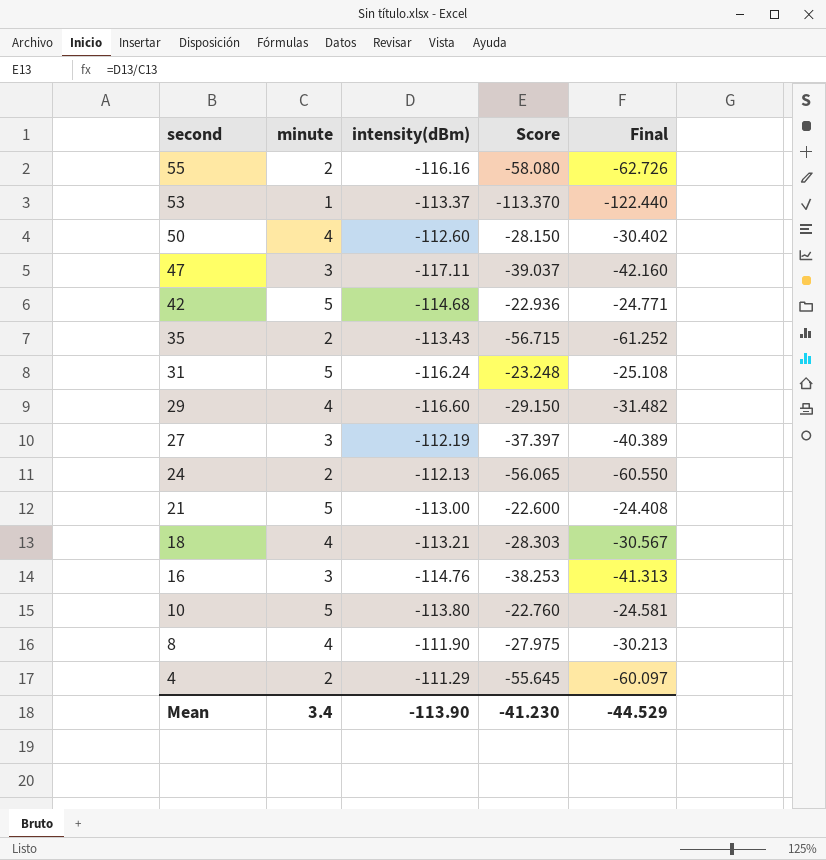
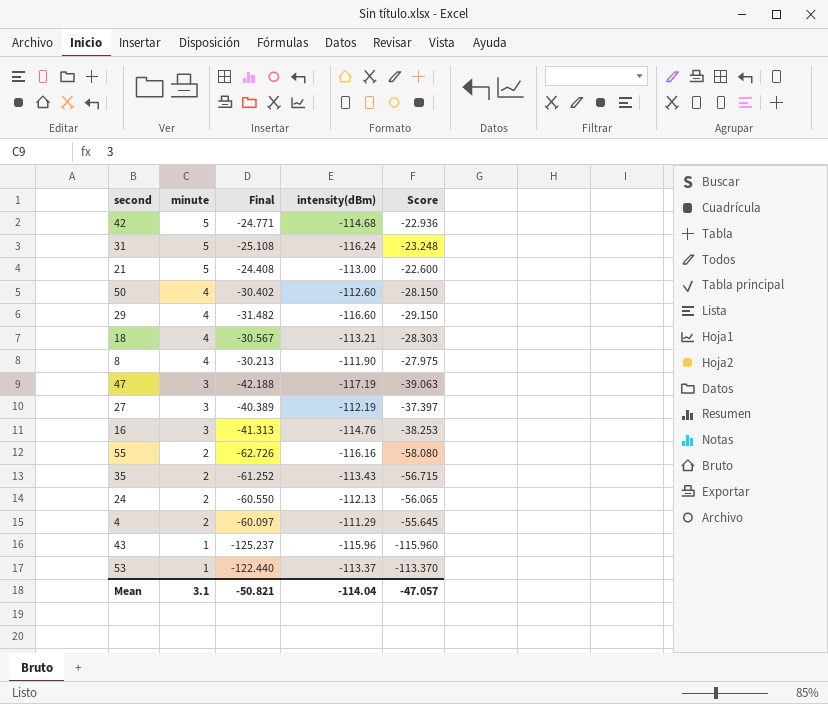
row order: second descending -> minute descending
column Final | position: 5 -> 3
row 10: 5 | -113.80 | -22.760 | -24.581 -> none
47 | Final: -42.160 -> -42.188
47 | intensity(dBm): -117.11 -> -117.19
47 | Score: -39.037 -> -39.063
row 43: none -> 1 | -125.237 | -115.96 | -115.960
Mean | minute: 3.4 -> 3.1
Mean | Final: -44.529 -> -50.821
Mean | intensity(dBm): -113.90 -> -114.04
Mean | Score: -41.230 -> -47.057

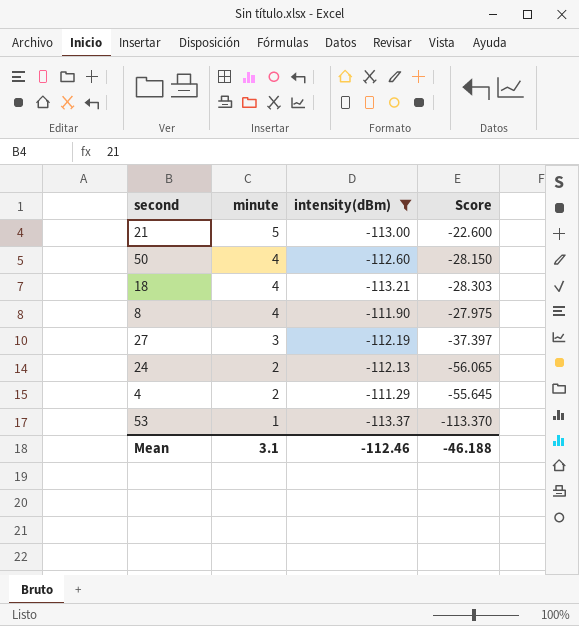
filter: none -> intensity(dBm) >= -113.37
column Final | formula: [Score] * 1.08 -> none
Mean | intensity(dBm): -114.04 -> -112.46
Mean | Score: -47.057 -> -46.188

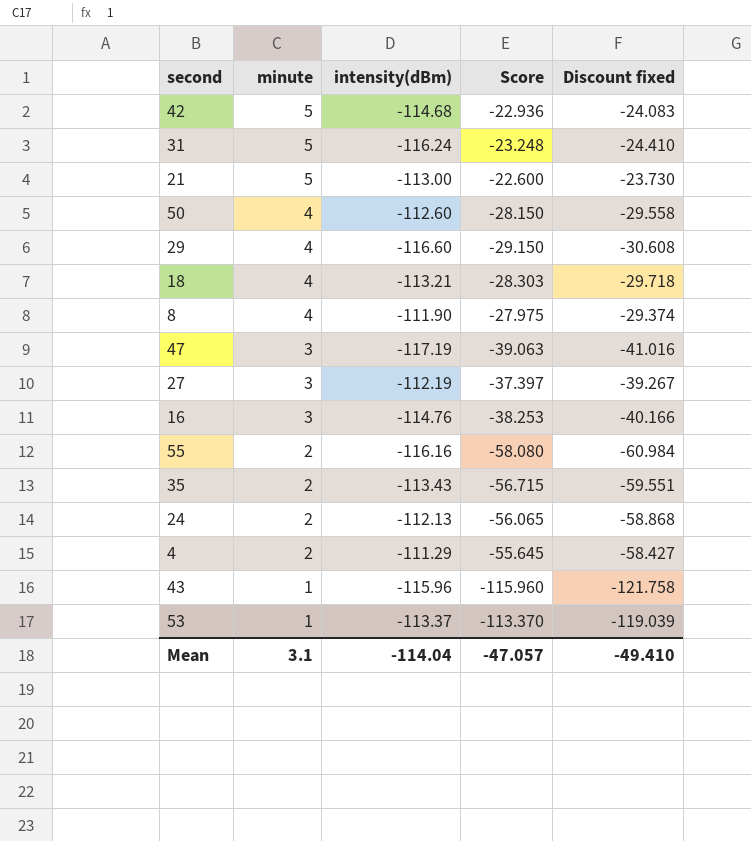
filter: intensity(dBm) >= -113.37 -> none
column Discount fixed | formula: none -> [Score] * 1.05
Mean | intensity(dBm): -112.46 -> -114.04
Mean | Score: -46.188 -> -47.057

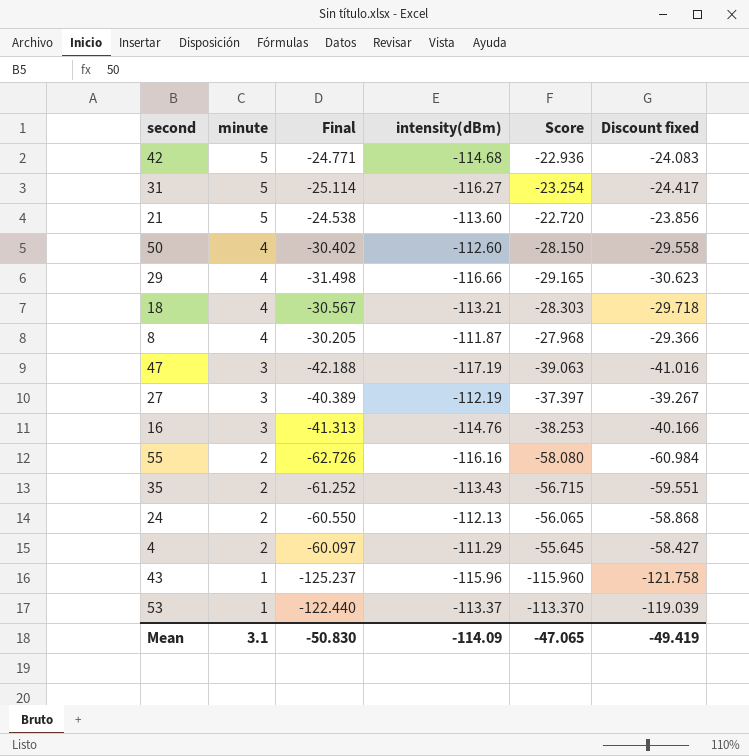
column Final | formula: none -> [Score] * 1.08
31 | intensity(dBm): -116.24 -> -116.27
31 | Score: -23.248 -> -23.254
31 | Discount fixed: -24.410 -> -24.417
21 | intensity(dBm): -113.00 -> -113.60
21 | Score: -22.600 -> -22.720
21 | Discount fixed: -23.730 -> -23.856
29 | intensity(dBm): -116.60 -> -116.66
29 | Score: -29.150 -> -29.165
29 | Discount fixed: -30.608 -> -30.623
8 | intensity(dBm): -111.90 -> -111.87
8 | Score: -27.975 -> -27.968
8 | Discount fixed: -29.374 -> -29.366
Mean | intensity(dBm): -114.04 -> -114.09
Mean | Score: -47.057 -> -47.065
Mean | Discount fixed: -49.410 -> -49.419

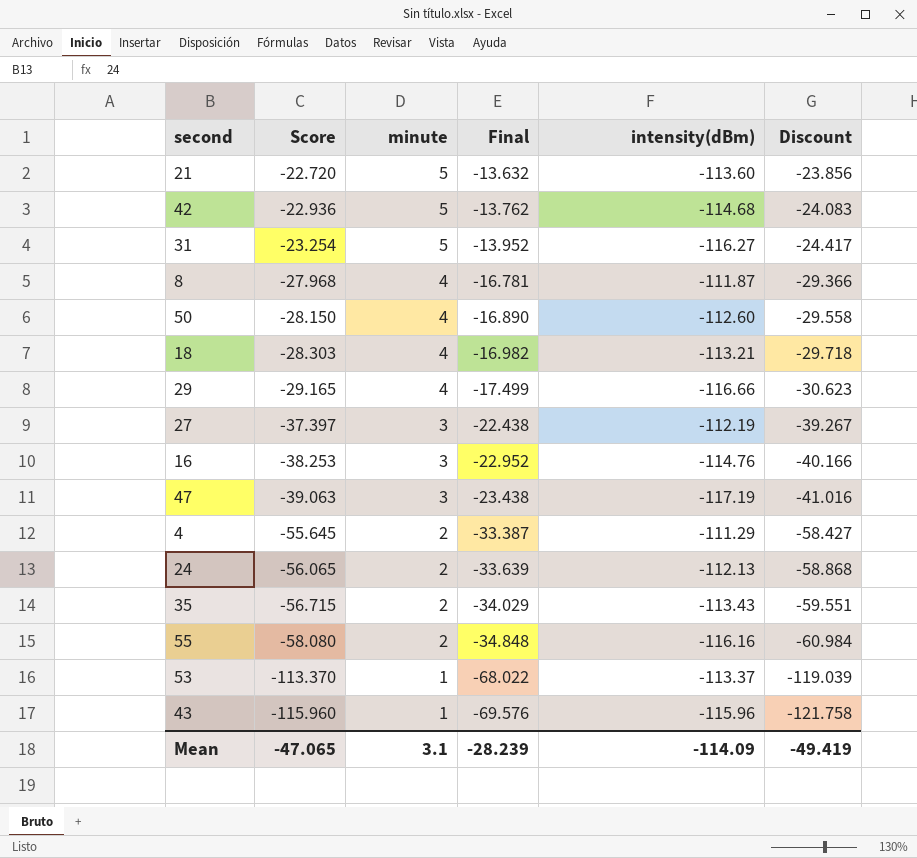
row order: minute descending -> Score descending
column Score | position: 5 -> 2
column Final | formula: [Score] * 1.08 -> [Score] * 0.6
column name: Discount fixed -> Discount
Mean | Final: -50.830 -> -28.239

